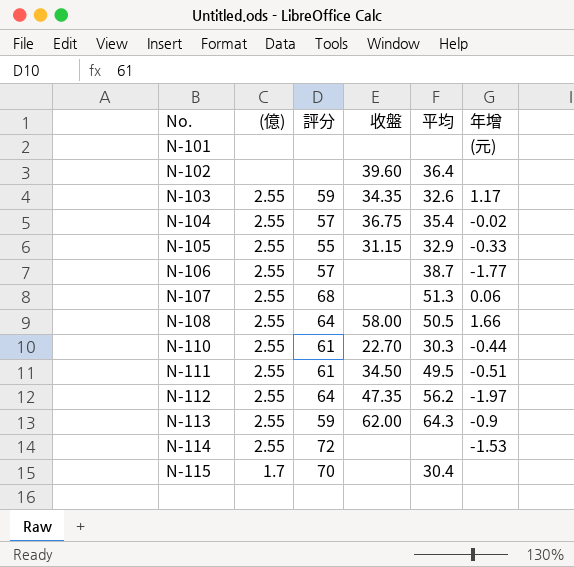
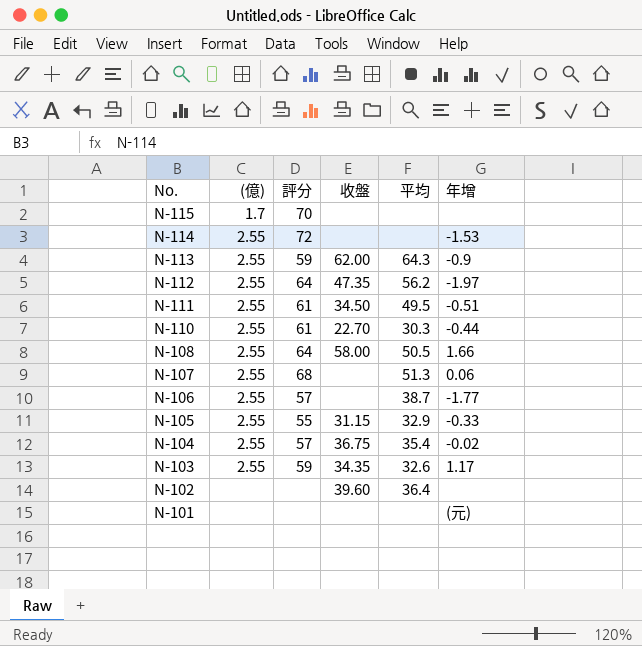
row order: No. ascending -> No. descending
N-115 | 平均: 30.4 -> none

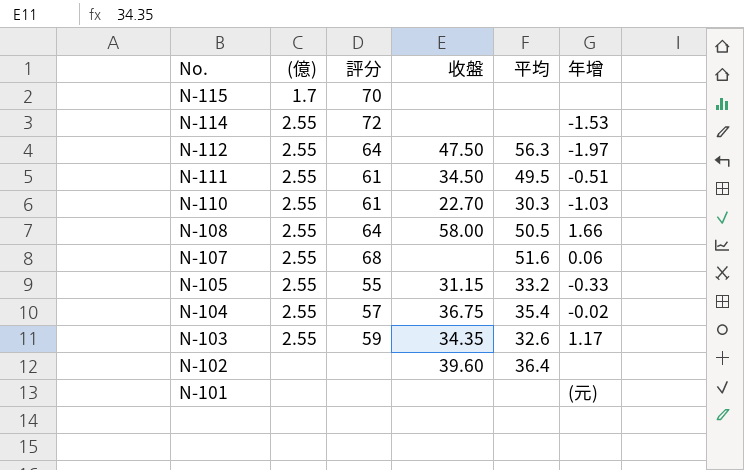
row N-113: 2.55 | 59 | 62.00 | 64.3 | -0.9 -> none
row N-106: 2.55 | 57 | none | 38.7 | -1.77 -> none
N-112 | 收盤: 47.35 -> 47.50
N-112 | 平均: 56.2 -> 56.3
N-110 | 年增: -0.44 -> -1.03
N-107 | 平均: 51.3 -> 51.6
N-105 | 平均: 32.9 -> 33.2

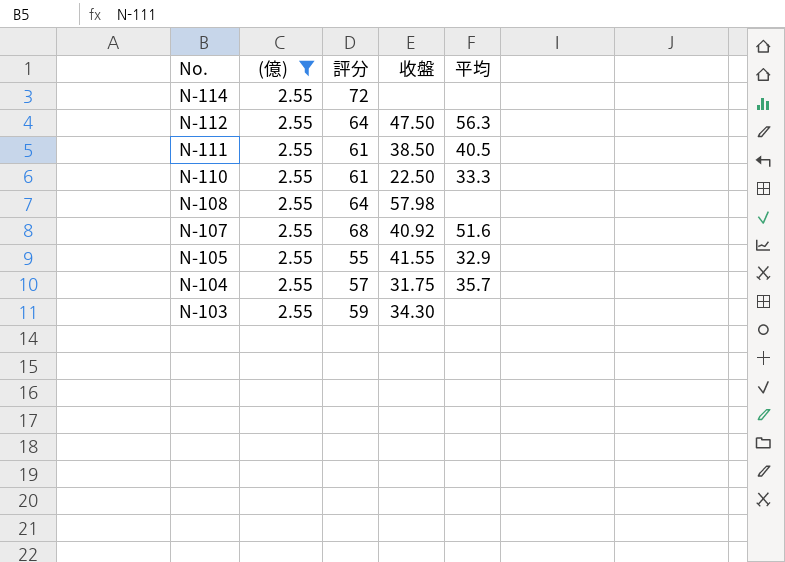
filter: none -> (億) = 2.55
column 年增 | position: 6 -> none
N-111 | 收盤: 34.50 -> 38.50
N-111 | 平均: 49.5 -> 40.5
N-110 | 收盤: 22.70 -> 22.50
N-110 | 平均: 30.3 -> 33.3
N-108 | 收盤: 58.00 -> 57.98
N-108 | 平均: 50.5 -> none
N-107 | 收盤: none -> 40.92
N-105 | 收盤: 31.15 -> 41.55
N-105 | 平均: 33.2 -> 32.9
N-104 | 收盤: 36.75 -> 31.75
N-104 | 平均: 35.4 -> 35.7
N-103 | 收盤: 34.35 -> 34.30
N-103 | 平均: 32.6 -> none

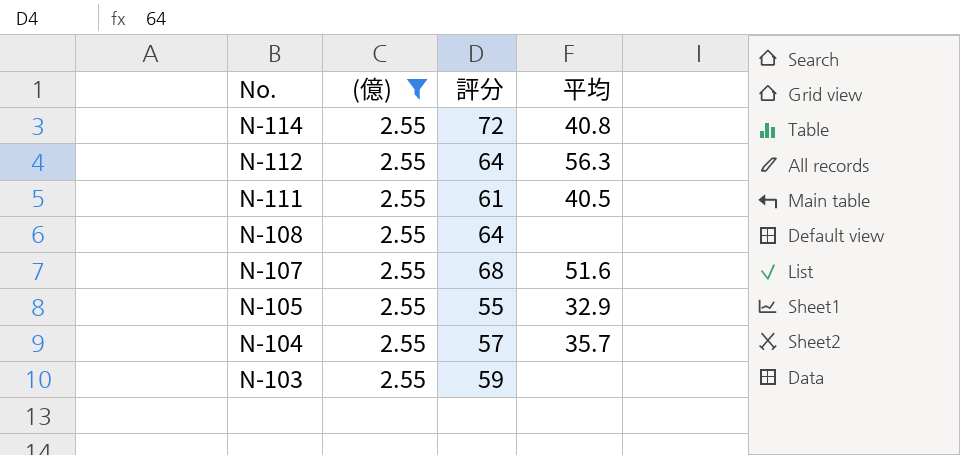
column 收盤 | position: 4 -> none
row N-110: 2.55 | 61 | 22.50 | 33.3 -> none
N-114 | 平均: none -> 40.8

